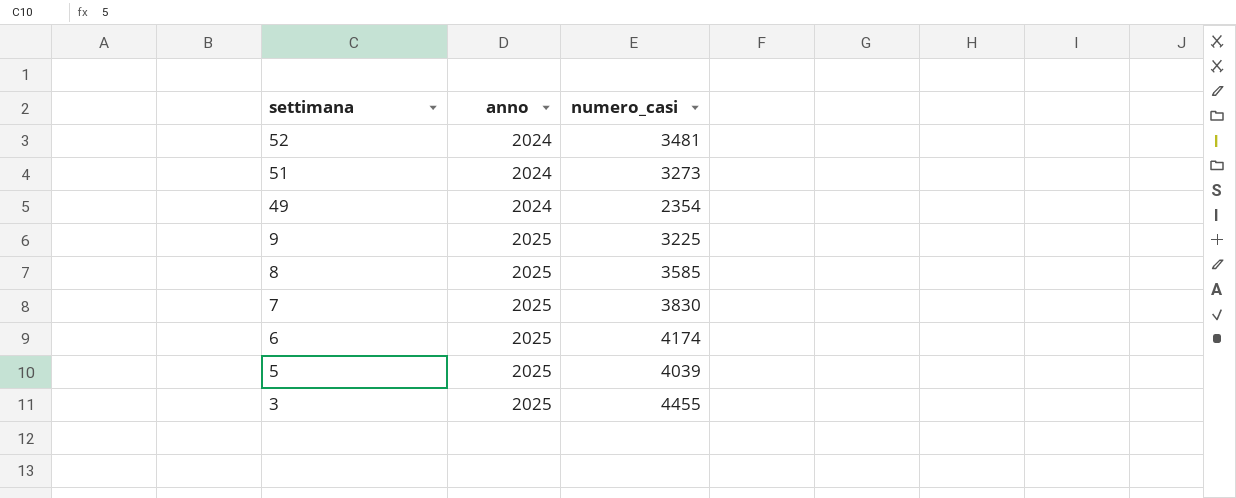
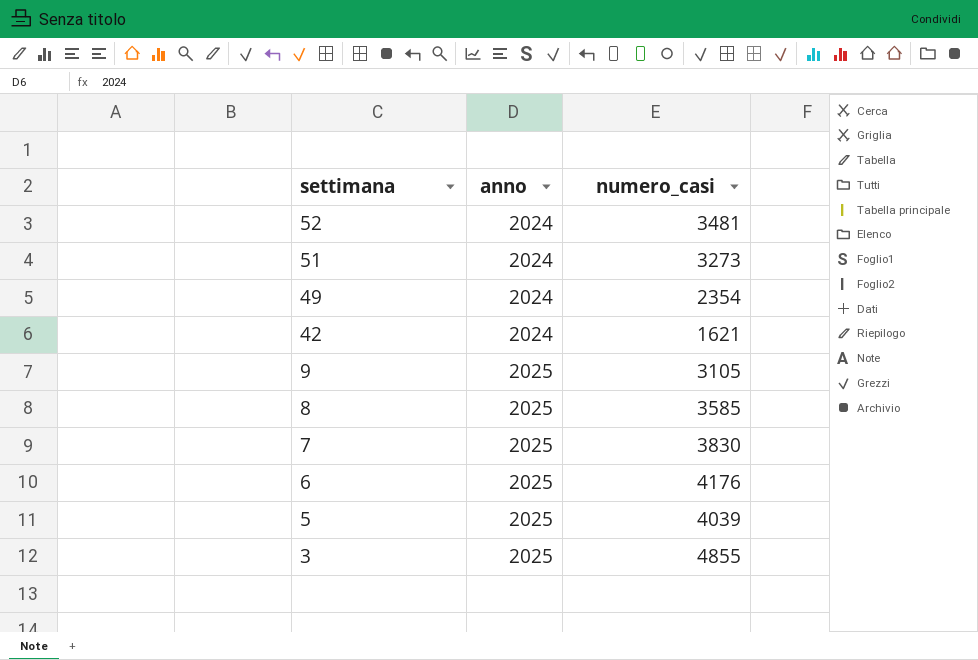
row 42: none -> 2024 | 1621
9 | numero_casi: 3225 -> 3105
6 | numero_casi: 4174 -> 4176
3 | numero_casi: 4455 -> 4855

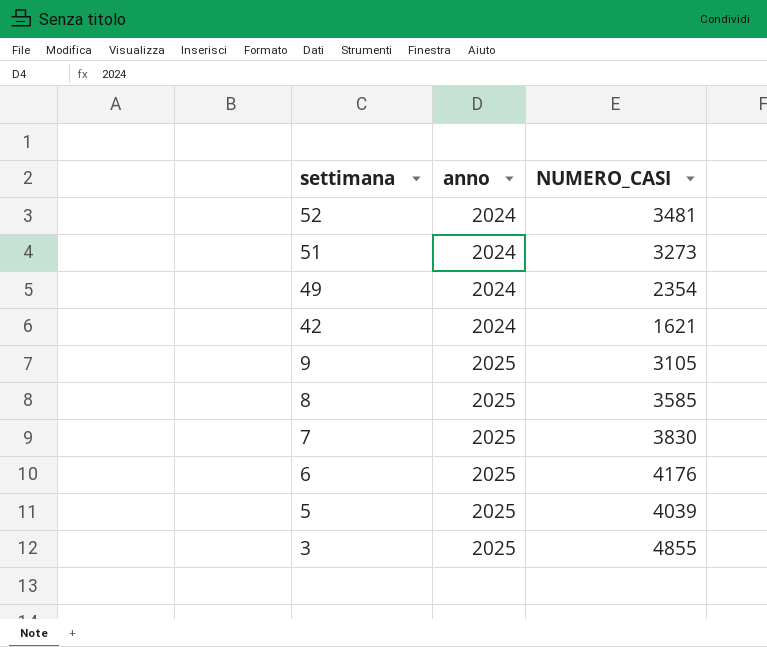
column name: numero_casi -> NUMERO_CASI

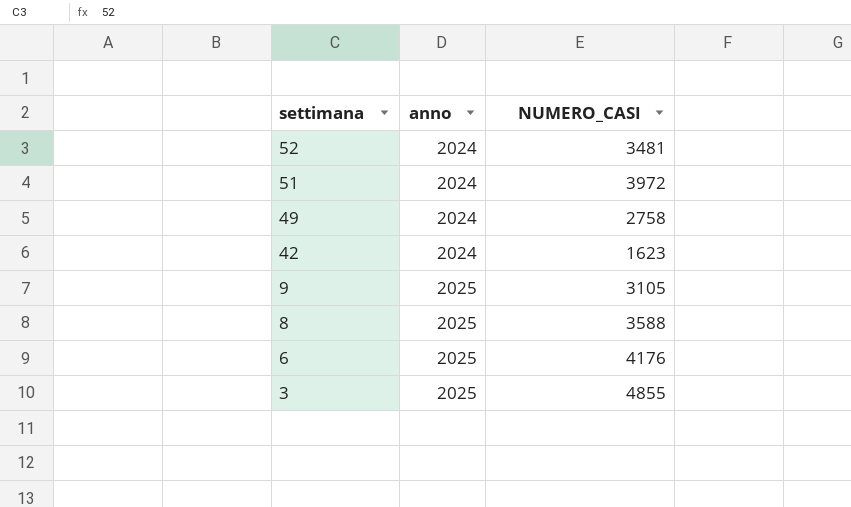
row 7: 2025 | 3830 -> none
row 5: 2025 | 4039 -> none
51 | NUMERO_CASI: 3273 -> 3972
49 | NUMERO_CASI: 2354 -> 2758
42 | NUMERO_CASI: 1621 -> 1623
8 | NUMERO_CASI: 3585 -> 3588

